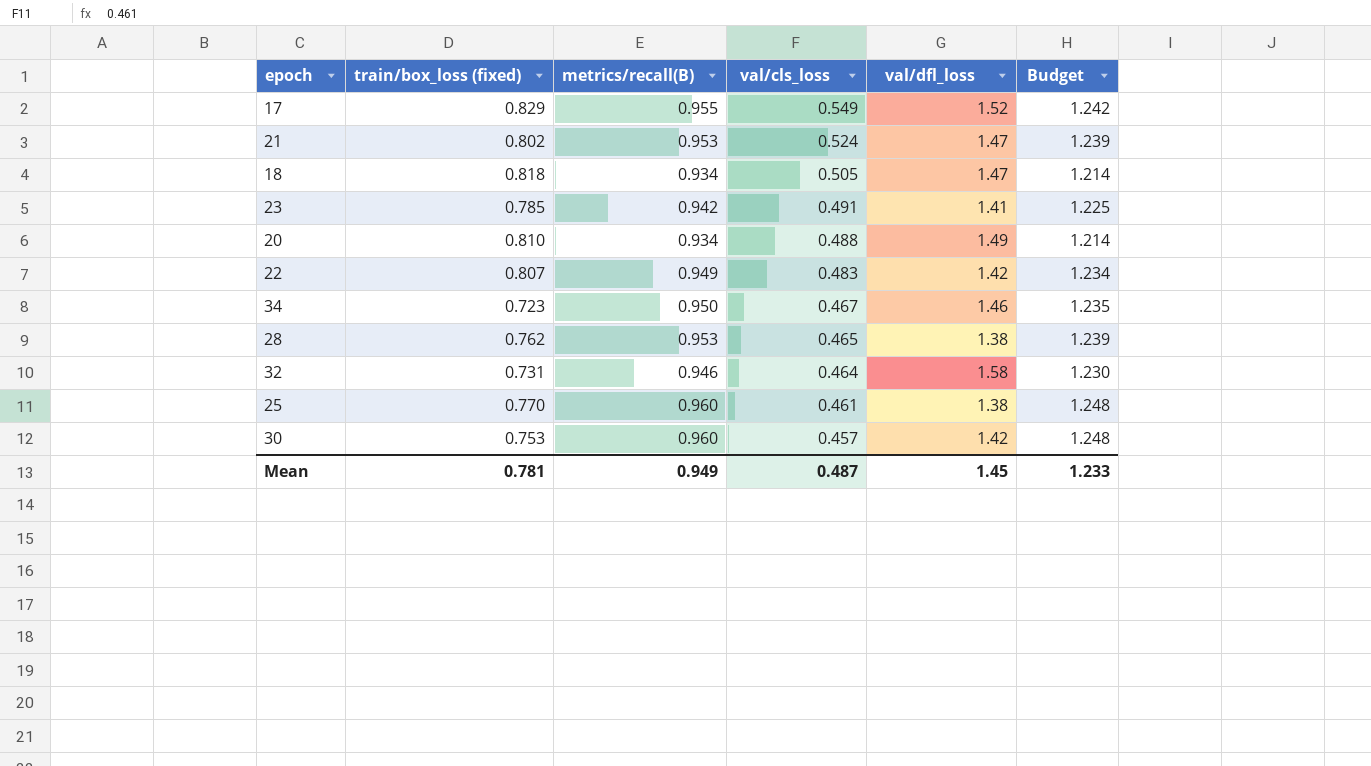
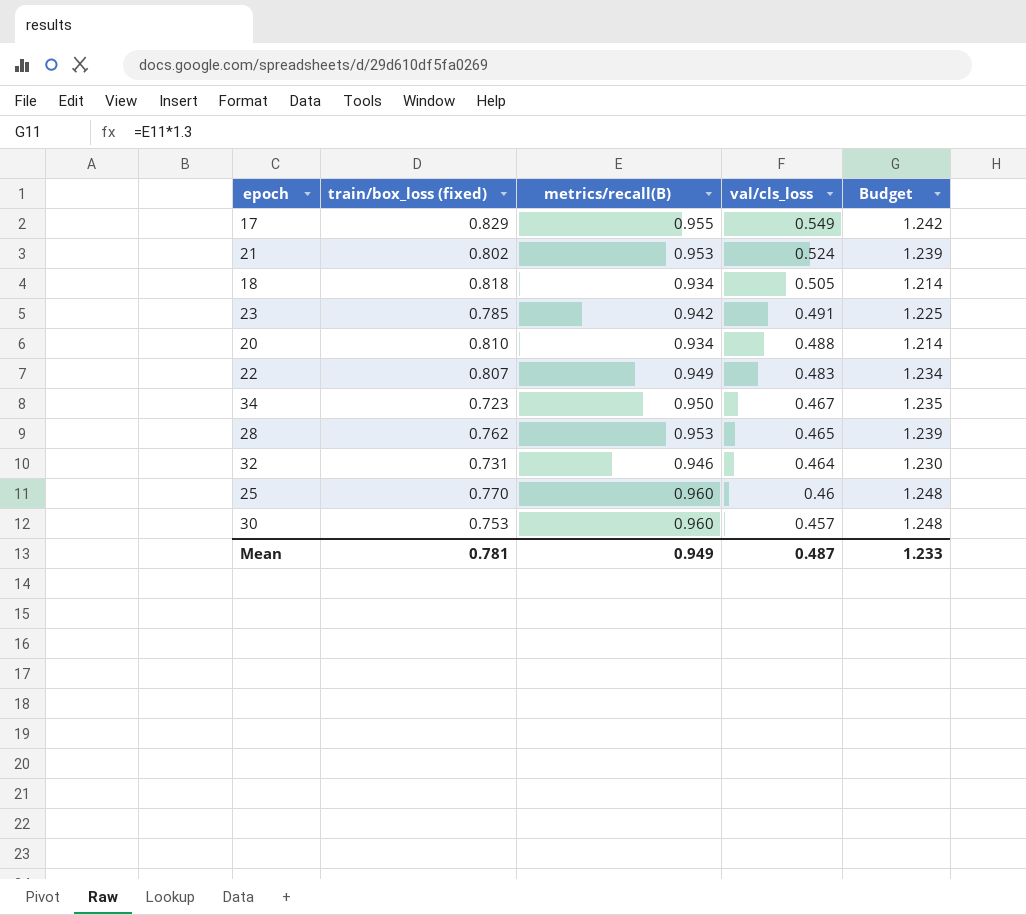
column val/dfl_loss | position: 5 -> none
25 | val/cls_loss: 0.461 -> 0.46

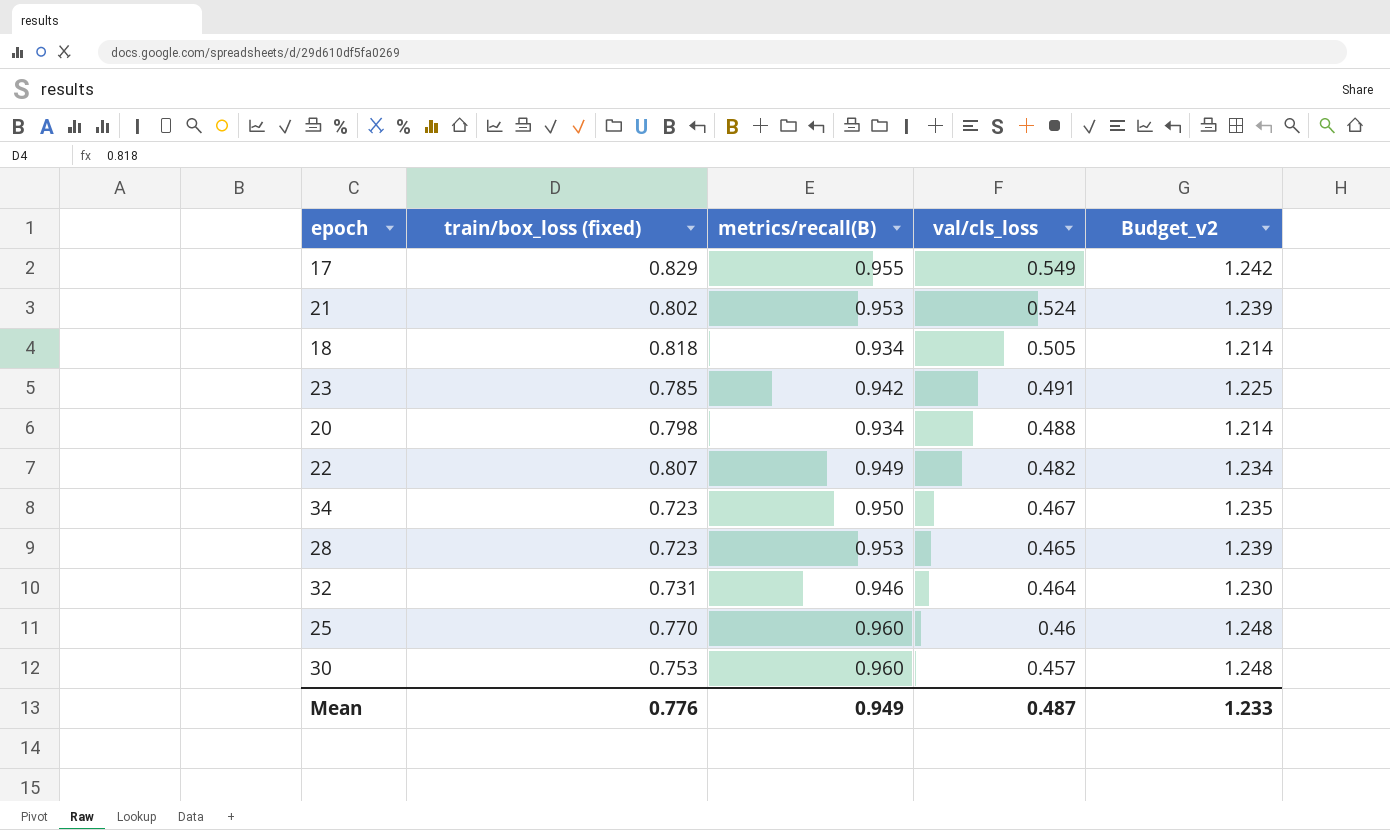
column name: Budget -> Budget_v2
20 | train/box_loss (fixed): 0.810 -> 0.798
22 | val/cls_loss: 0.483 -> 0.482
28 | train/box_loss (fixed): 0.762 -> 0.723
Mean | train/box_loss (fixed): 0.781 -> 0.776

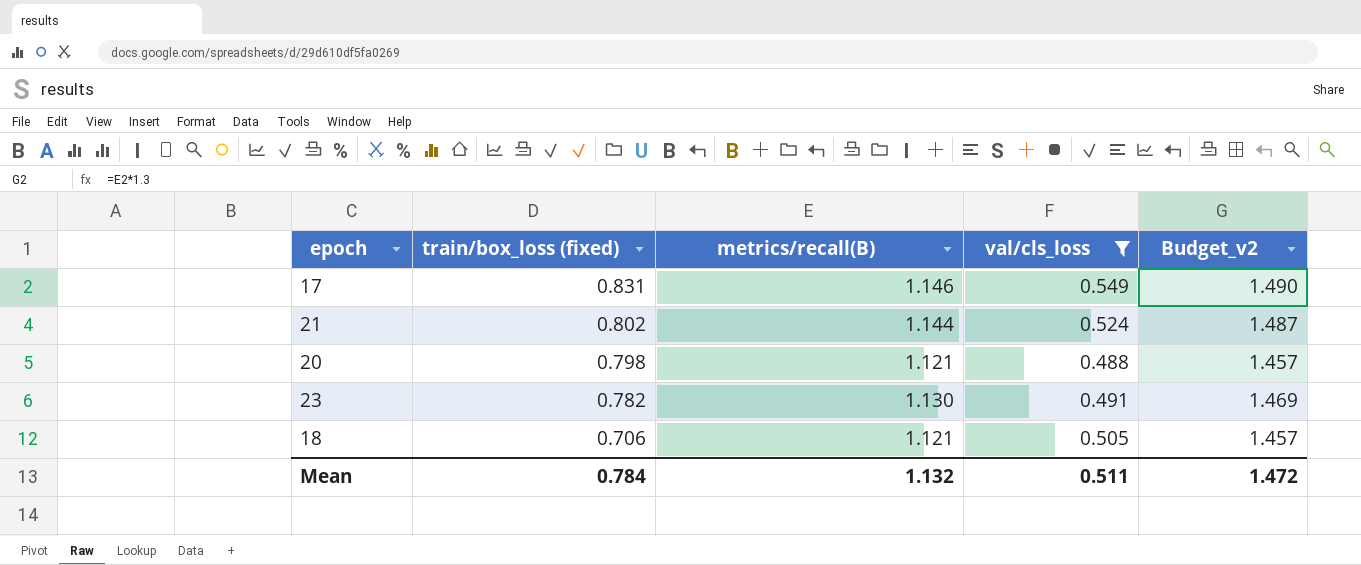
filter: none -> val/cls_loss >= 0.488
row order: val/cls_loss descending -> train/box_loss (fixed) descending
17 | train/box_loss (fixed): 0.829 -> 0.831
17 | metrics/recall(B): 0.955 -> 1.146
17 | Budget_v2: 1.242 -> 1.490
21 | metrics/recall(B): 0.953 -> 1.144
21 | Budget_v2: 1.239 -> 1.487
20 | metrics/recall(B): 0.934 -> 1.121
20 | Budget_v2: 1.214 -> 1.457
23 | train/box_loss (fixed): 0.785 -> 0.782
23 | metrics/recall(B): 0.942 -> 1.130
23 | Budget_v2: 1.225 -> 1.469
18 | train/box_loss (fixed): 0.818 -> 0.706
18 | metrics/recall(B): 0.934 -> 1.121
18 | Budget_v2: 1.214 -> 1.457
Mean | train/box_loss (fixed): 0.776 -> 0.784
Mean | metrics/recall(B): 0.949 -> 1.132
Mean | val/cls_loss: 0.487 -> 0.511
Mean | Budget_v2: 1.233 -> 1.472

